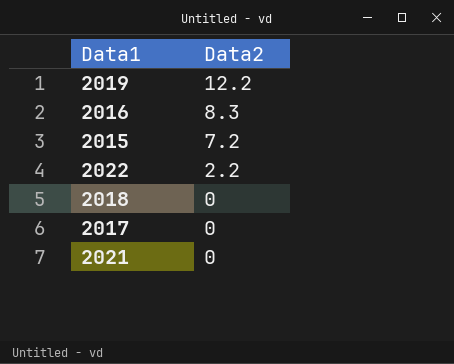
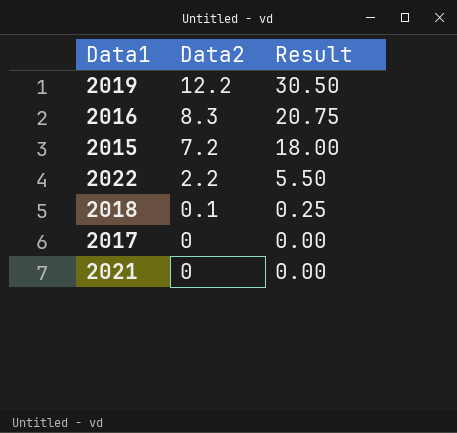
column Result | formula: none -> [Data2] * 2.5
2018 | Data2: 0 -> 0.1

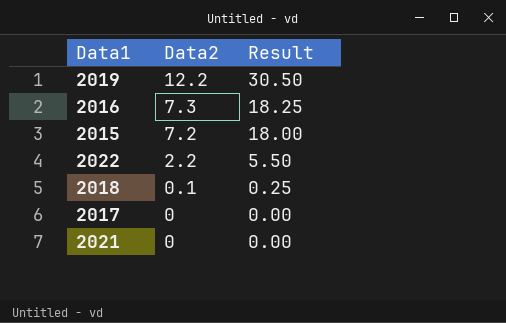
2016 | Data2: 8.3 -> 7.3
2016 | Result: 20.75 -> 18.25

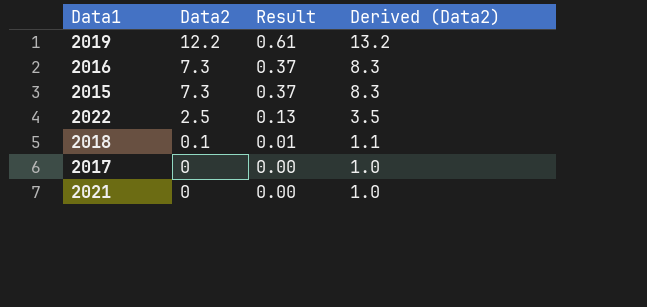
column Result | formula: [Data2] * 2.5 -> [Data2] * 0.05
column Derived (Data2) | formula: none -> [Data2] + 1
2015 | Data2: 7.2 -> 7.3
2022 | Data2: 2.2 -> 2.5

